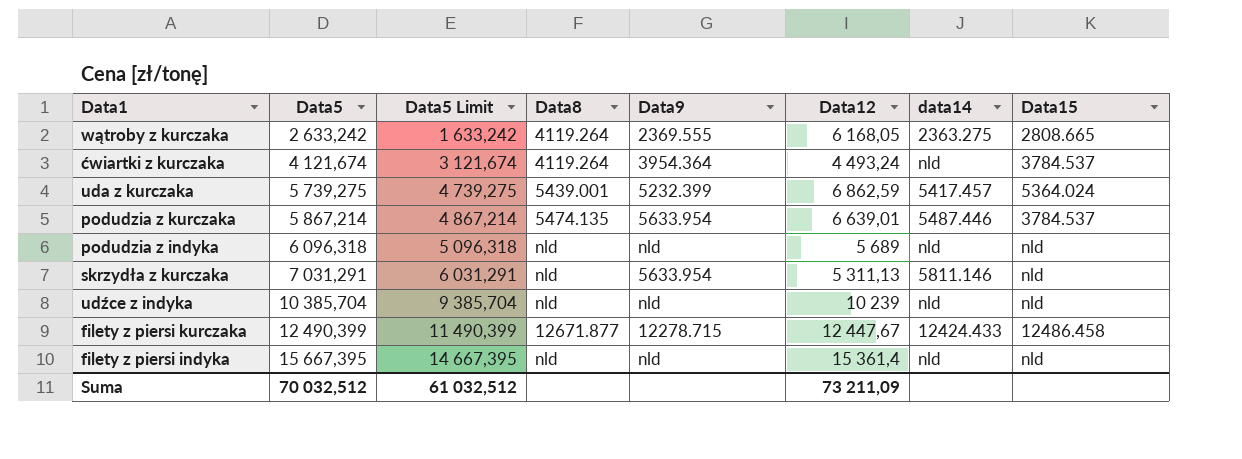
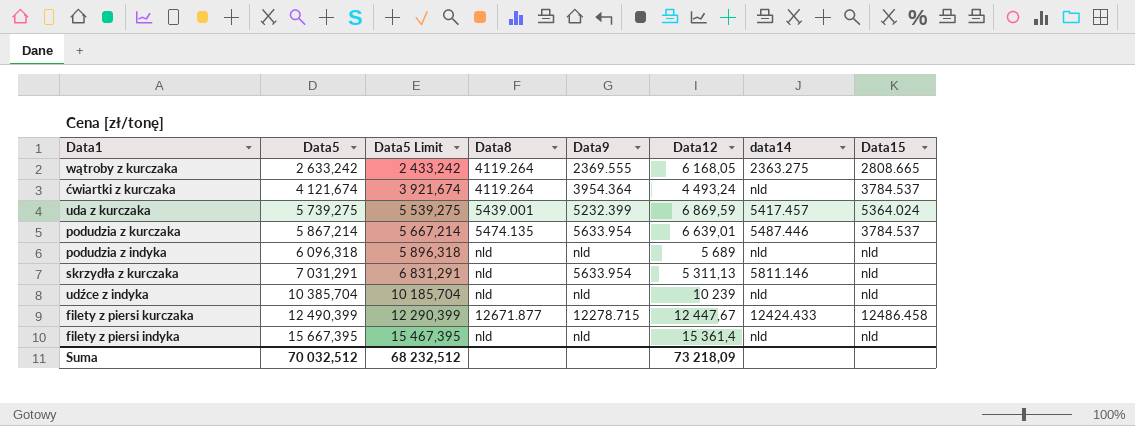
column Data5 Limit | formula: [Data5] - 1000 -> [Data5] - 200
uda z kurczaka | Data12: 6 862,59 -> 6 869,59
Suma | Data5 Limit: 61 032,512 -> 68 232,512
Suma | Data12: 73 211,09 -> 73 218,09

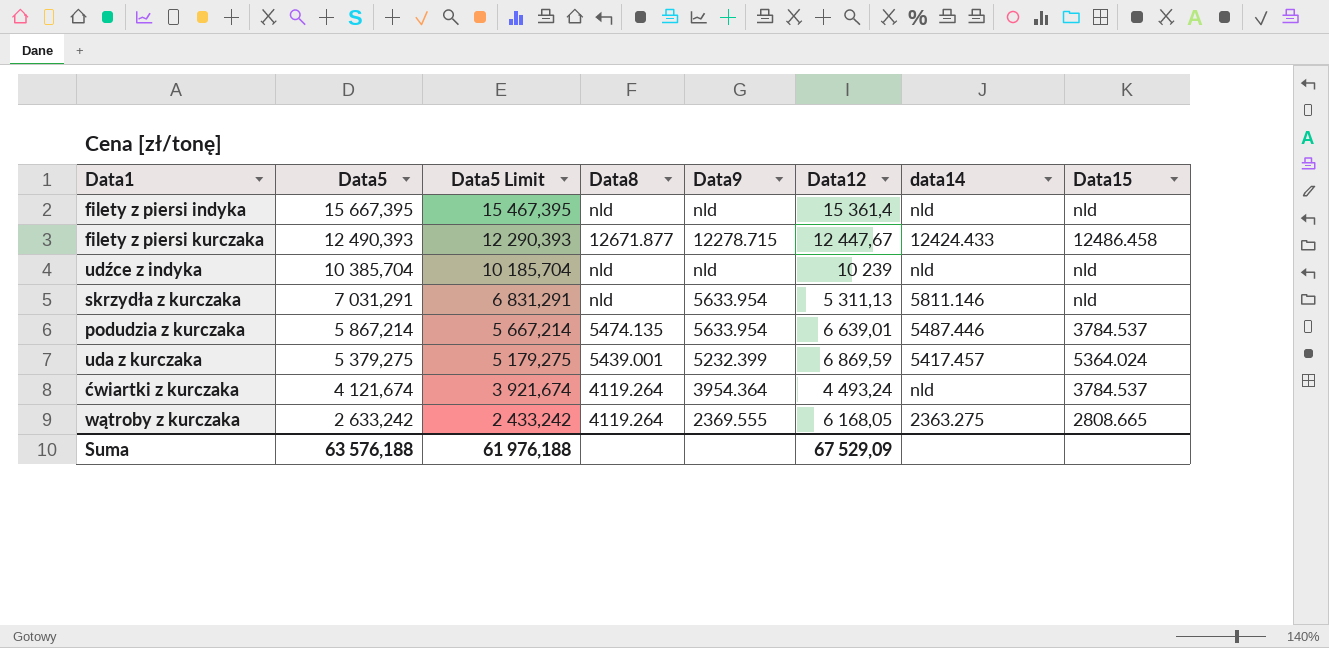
row order: Data5 ascending -> Data5 descending
row podudzia z indyka: 6 096,318 | 5 896,318 | nld | nld | 5 689 | nld | nld -> none
filety z piersi kurczaka | Data5: 12 490,399 -> 12 490,393
filety z piersi kurczaka | Data5 Limit: 12 290,399 -> 12 290,393
uda z kurczaka | Data5: 5 739,275 -> 5 379,275
uda z kurczaka | Data5 Limit: 5 539,275 -> 5 179,275
Suma | Data5: 70 032,512 -> 63 576,188
Suma | Data5 Limit: 68 232,512 -> 61 976,188
Suma | Data12: 73 218,09 -> 67 529,09

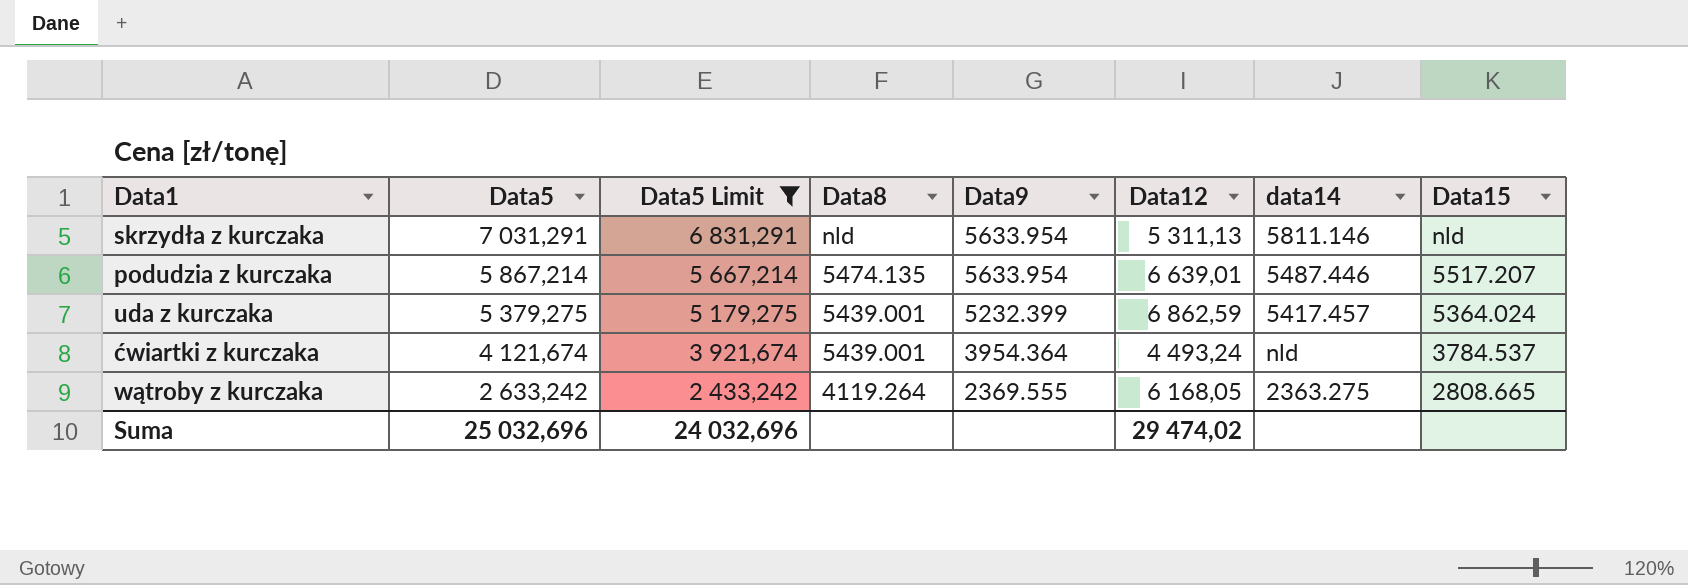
filter: none -> Data5 Limit <= 6 831,291
podudzia z kurczaka | Data15: 3784.537 -> 5517.207
uda z kurczaka | Data12: 6 869,59 -> 6 862,59
ćwiartki z kurczaka | Data8: 4119.264 -> 5439.001
Suma | Data5: 63 576,188 -> 25 032,696
Suma | Data5 Limit: 61 976,188 -> 24 032,696
Suma | Data12: 67 529,09 -> 29 474,02

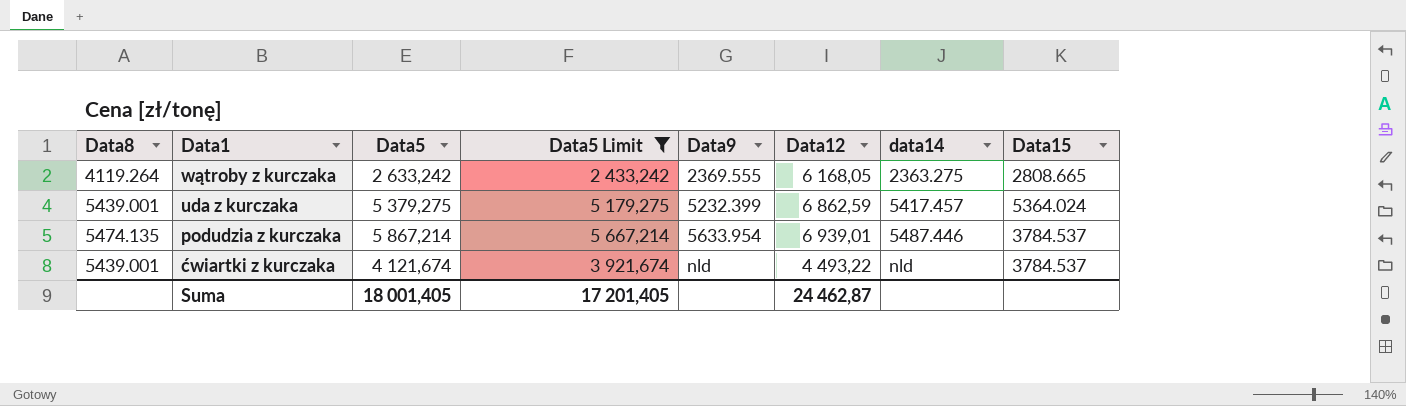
row order: Data5 descending -> Data1 descending
column Data8 | position: 4 -> 1
row skrzydła z kurczaka: 7 031,291 | 6 831,291 | nld | 5633.954 | 5 311,13 | 5811.146 | nld -> none
podudzia z kurczaka | Data12: 6 639,01 -> 6 939,01
podudzia z kurczaka | Data15: 5517.207 -> 3784.537
ćwiartki z kurczaka | Data9: 3954.364 -> nld
ćwiartki z kurczaka | Data12: 4 493,24 -> 4 493,22
Suma | Data5: 25 032,696 -> 18 001,405
Suma | Data5 Limit: 24 032,696 -> 17 201,405
Suma | Data12: 29 474,02 -> 24 462,87

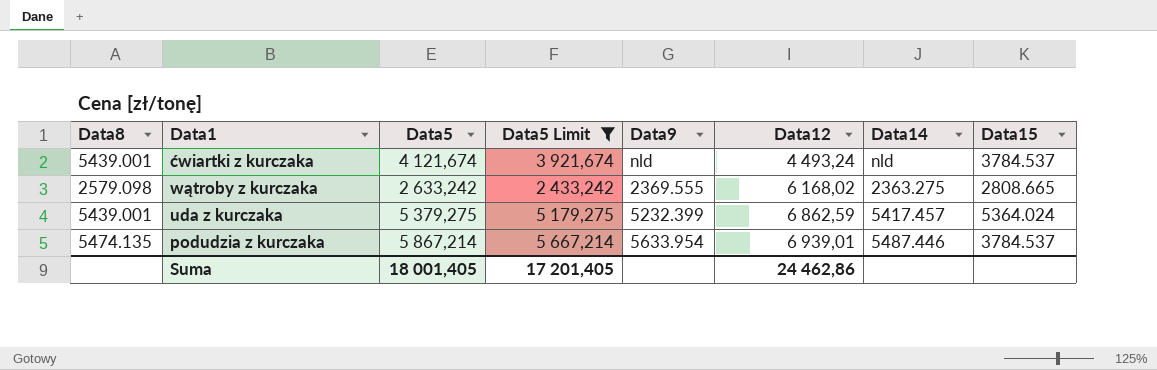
row order: Data1 descending -> Data12 ascending
column name: data14 -> Data14
ćwiartki z kurczaka | Data12: 4 493,22 -> 4 493,24
wątroby z kurczaka | Data8: 4119.264 -> 2579.098
wątroby z kurczaka | Data12: 6 168,05 -> 6 168,02
Suma | Data12: 24 462,87 -> 24 462,86

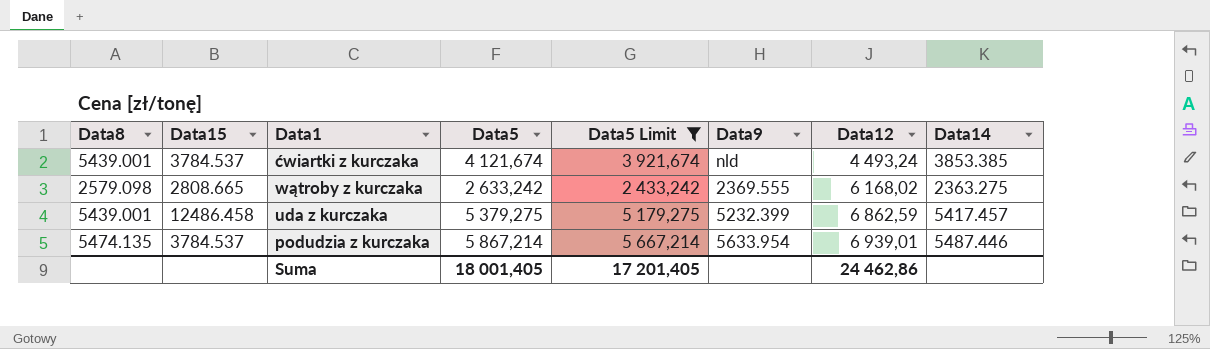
column Data15 | position: 8 -> 2
ćwiartki z kurczaka | Data14: nld -> 3853.385
uda z kurczaka | Data15: 5364.024 -> 12486.458

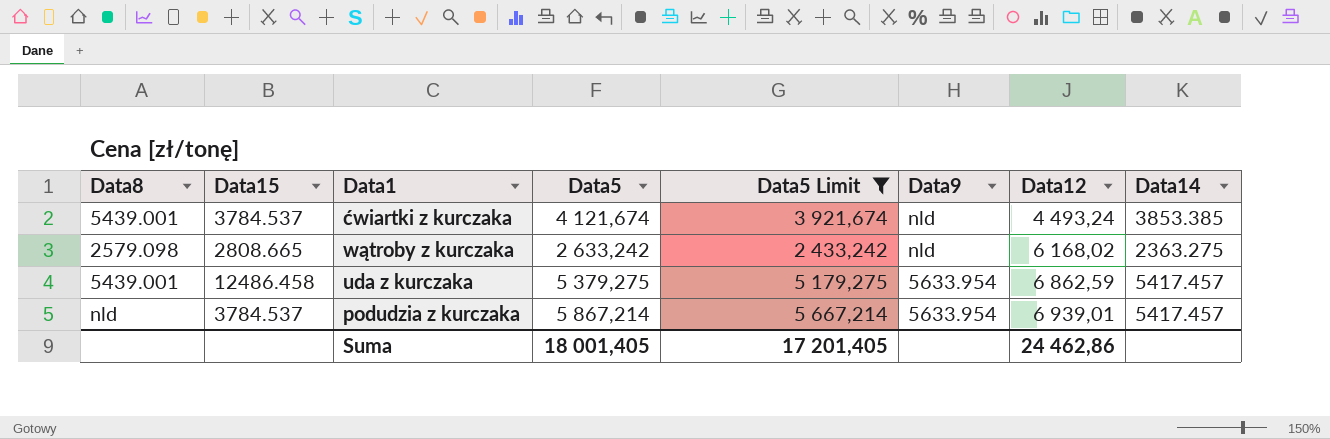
wątroby z kurczaka | Data9: 2369.555 -> nld
uda z kurczaka | Data9: 5232.399 -> 5633.954
podudzia z kurczaka | Data8: 5474.135 -> nld
podudzia z kurczaka | Data14: 5487.446 -> 5417.457

